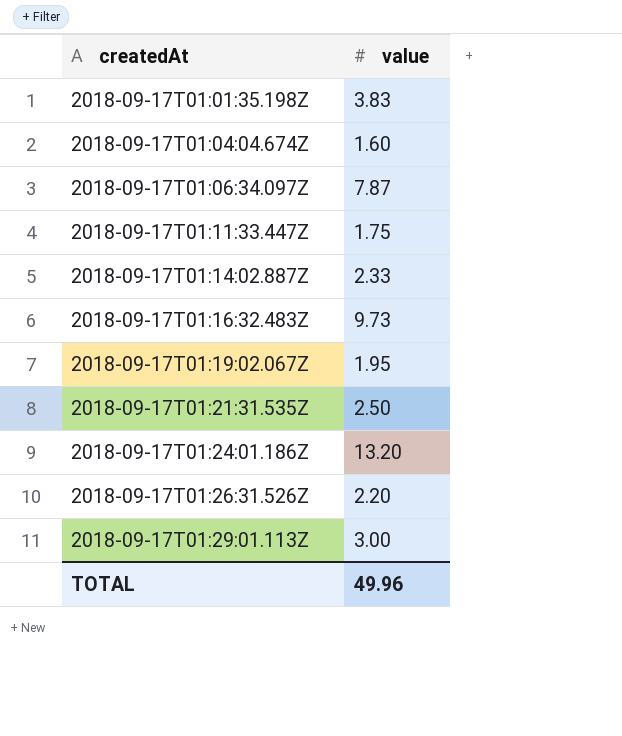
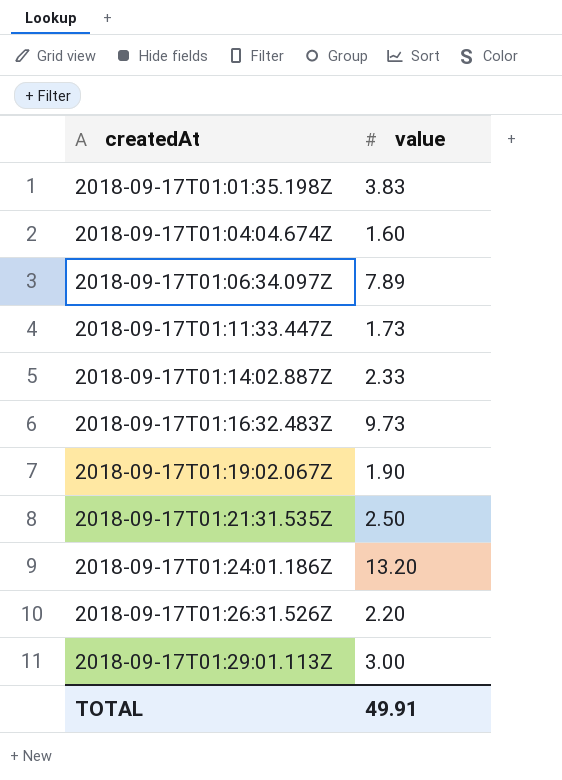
2018-09-17T01:06:34.097Z | value: 7.87 -> 7.89
2018-09-17T01:11:33.447Z | value: 1.75 -> 1.73
2018-09-17T01:19:02.067Z | value: 1.95 -> 1.90
TOTAL | value: 49.96 -> 49.91

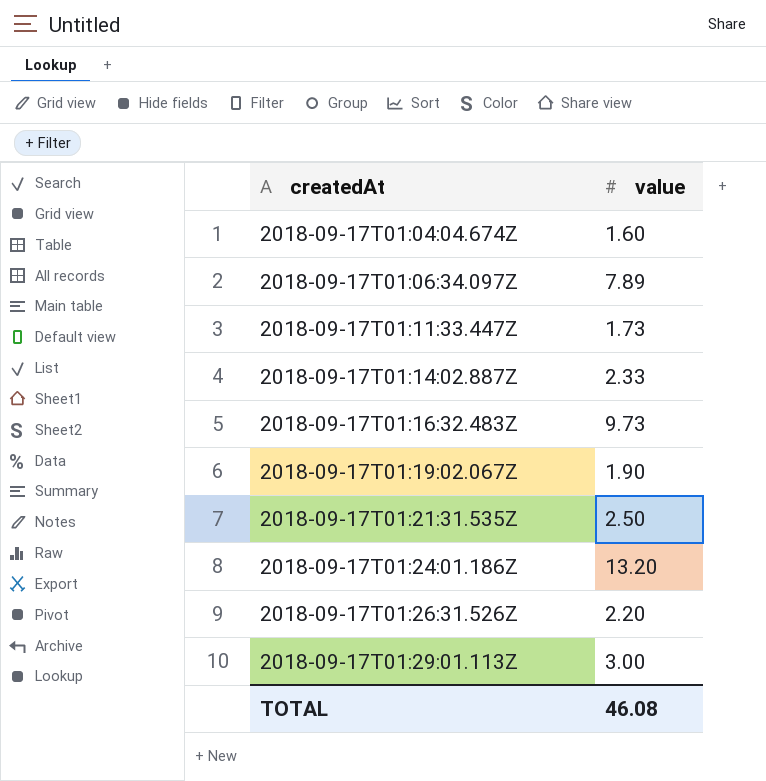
row 2018-09-17T01:01:35.198Z: 3.83 -> none
TOTAL | value: 49.91 -> 46.08

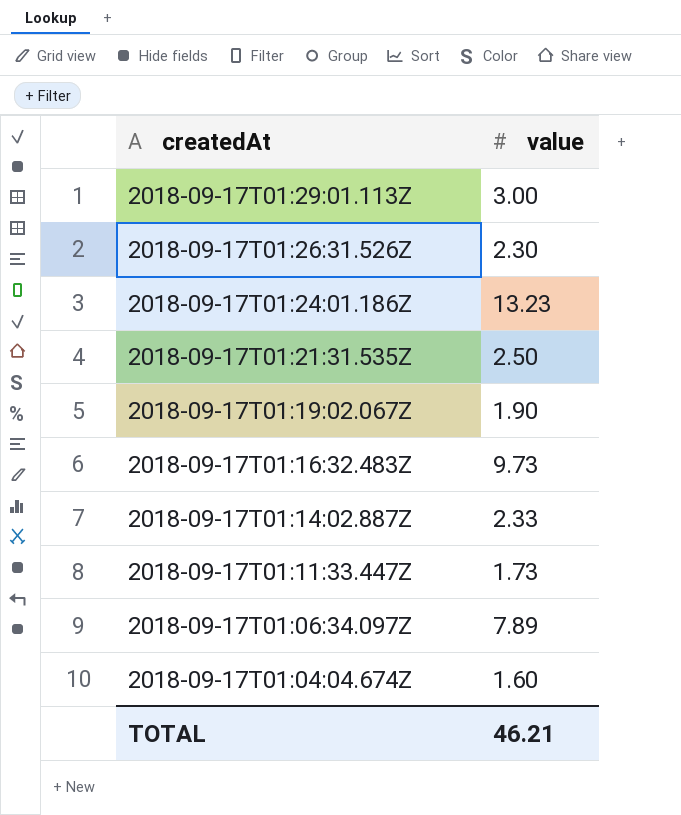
row order: createdAt ascending -> createdAt descending
2018-09-17T01:26:31.526Z | value: 2.20 -> 2.30
2018-09-17T01:24:01.186Z | value: 13.20 -> 13.23
TOTAL | value: 46.08 -> 46.21

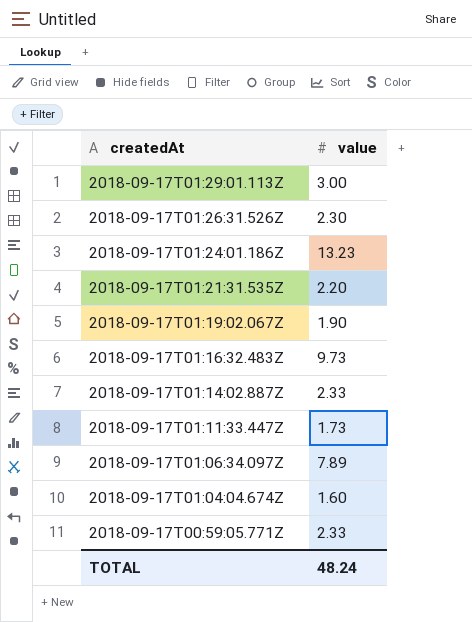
2018-09-17T01:21:31.535Z | value: 2.50 -> 2.20
row 2018-09-17T00:59:05.771Z: none -> 2.33
TOTAL | value: 46.21 -> 48.24

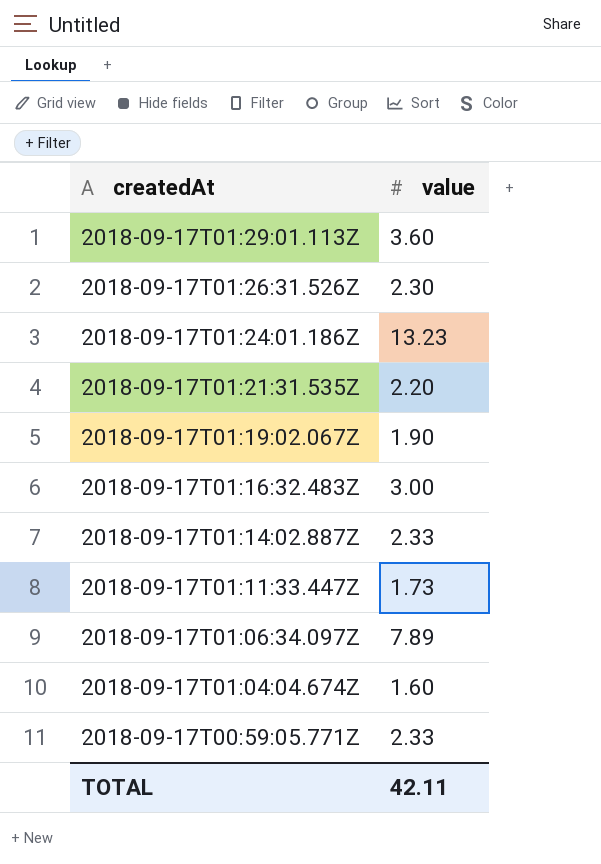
2018-09-17T01:29:01.113Z | value: 3.00 -> 3.60
2018-09-17T01:16:32.483Z | value: 9.73 -> 3.00
TOTAL | value: 48.24 -> 42.11

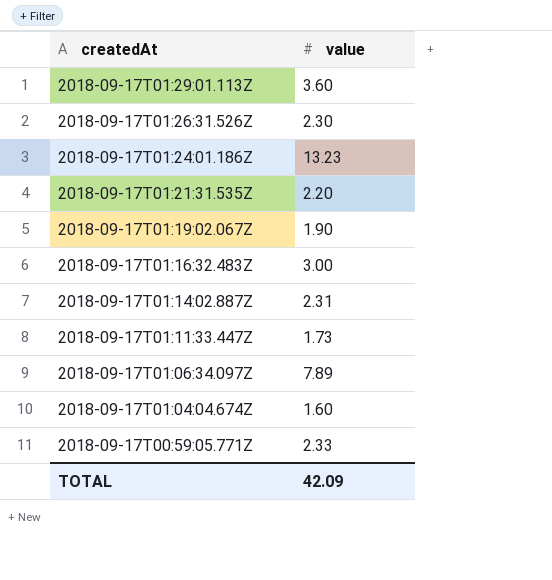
2018-09-17T01:14:02.887Z | value: 2.33 -> 2.31
TOTAL | value: 42.11 -> 42.09

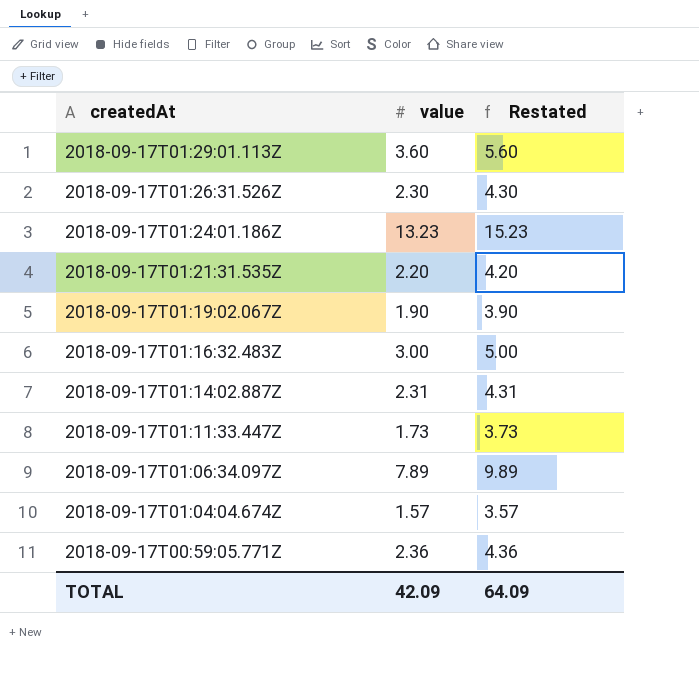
column Restated | formula: none -> [value] + 2
2018-09-17T01:04:04.674Z | value: 1.60 -> 1.57
2018-09-17T00:59:05.771Z | value: 2.33 -> 2.36

